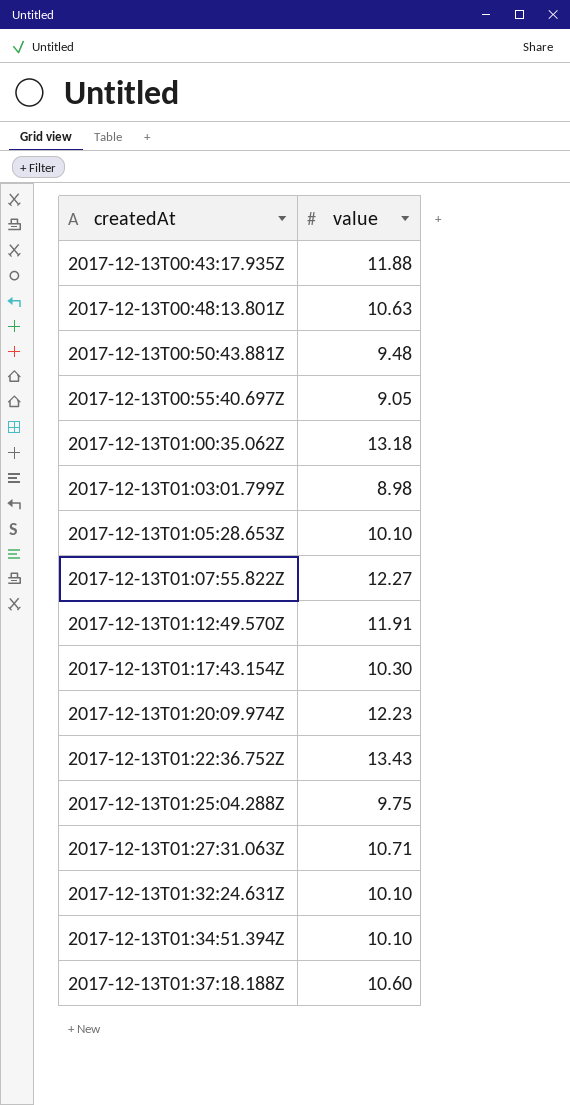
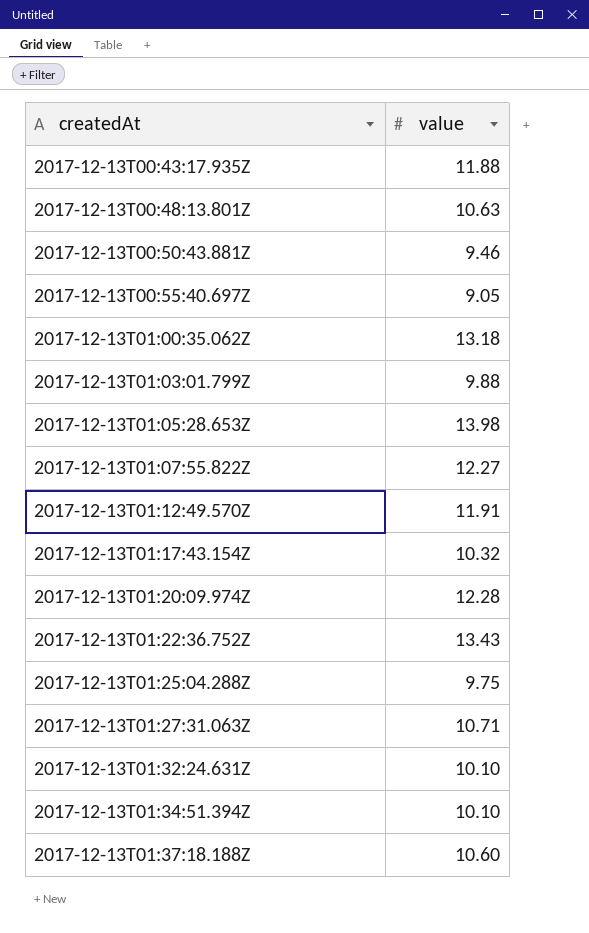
2017-12-13T00:50:43.881Z | value: 9.48 -> 9.46
2017-12-13T01:03:01.799Z | value: 8.98 -> 9.88
2017-12-13T01:05:28.653Z | value: 10.10 -> 13.98
2017-12-13T01:17:43.154Z | value: 10.30 -> 10.32
2017-12-13T01:20:09.974Z | value: 12.23 -> 12.28

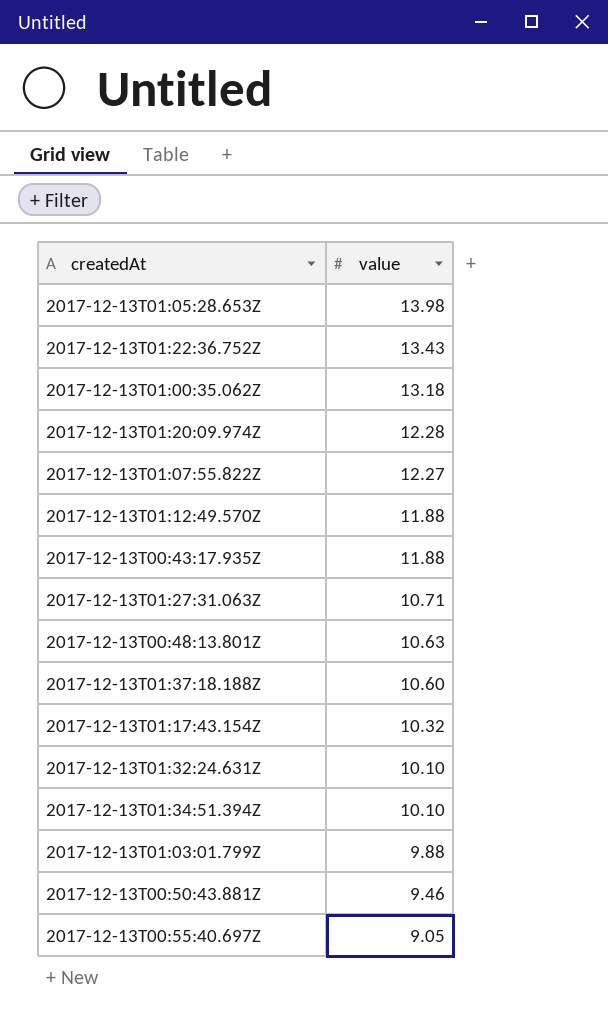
row order: createdAt ascending -> value descending
row 2017-12-13T01:25:04.288Z: 9.75 -> none
2017-12-13T01:12:49.570Z | value: 11.91 -> 11.88

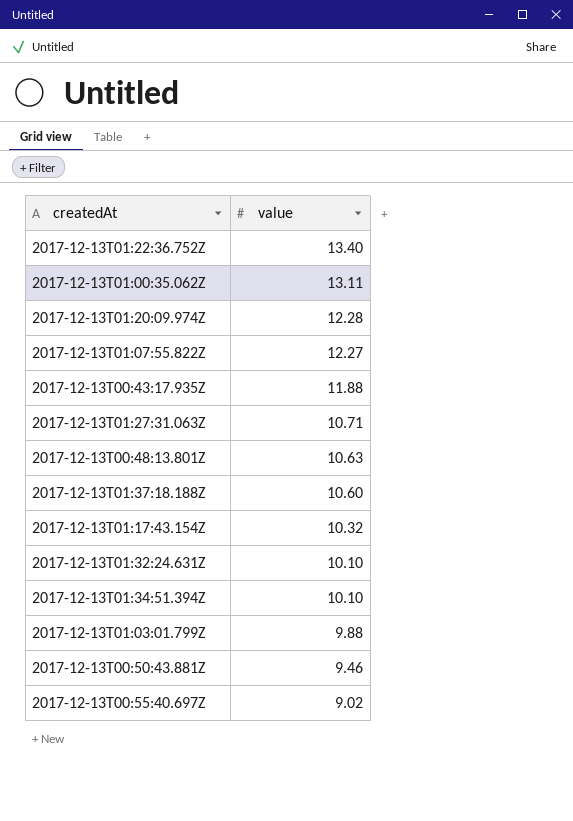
row 2017-12-13T01:05:28.653Z: 13.98 -> none
row 2017-12-13T01:12:49.570Z: 11.88 -> none
2017-12-13T01:22:36.752Z | value: 13.43 -> 13.40
2017-12-13T01:00:35.062Z | value: 13.18 -> 13.11
2017-12-13T00:55:40.697Z | value: 9.05 -> 9.02

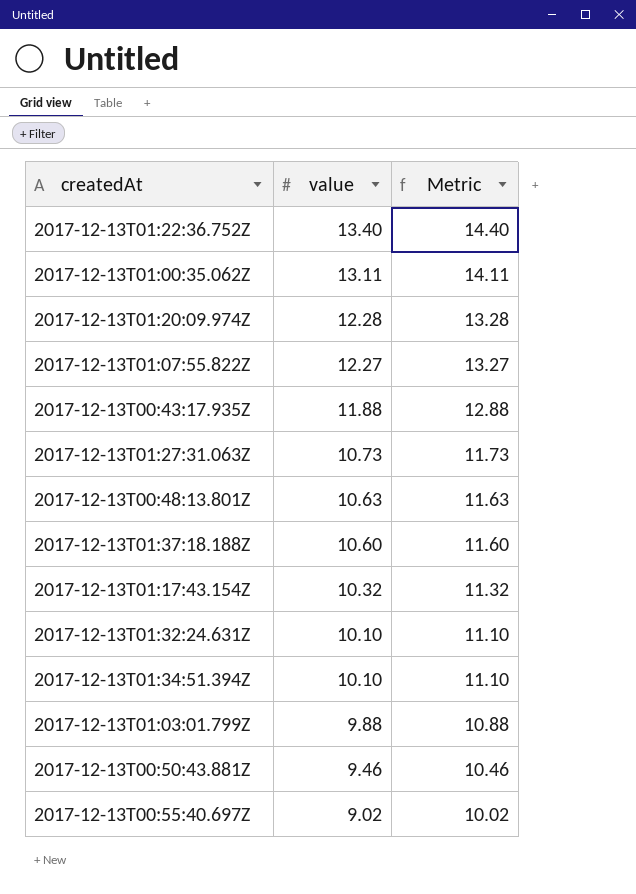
column Metric | formula: none -> [value] + 1
2017-12-13T01:27:31.063Z | value: 10.71 -> 10.73

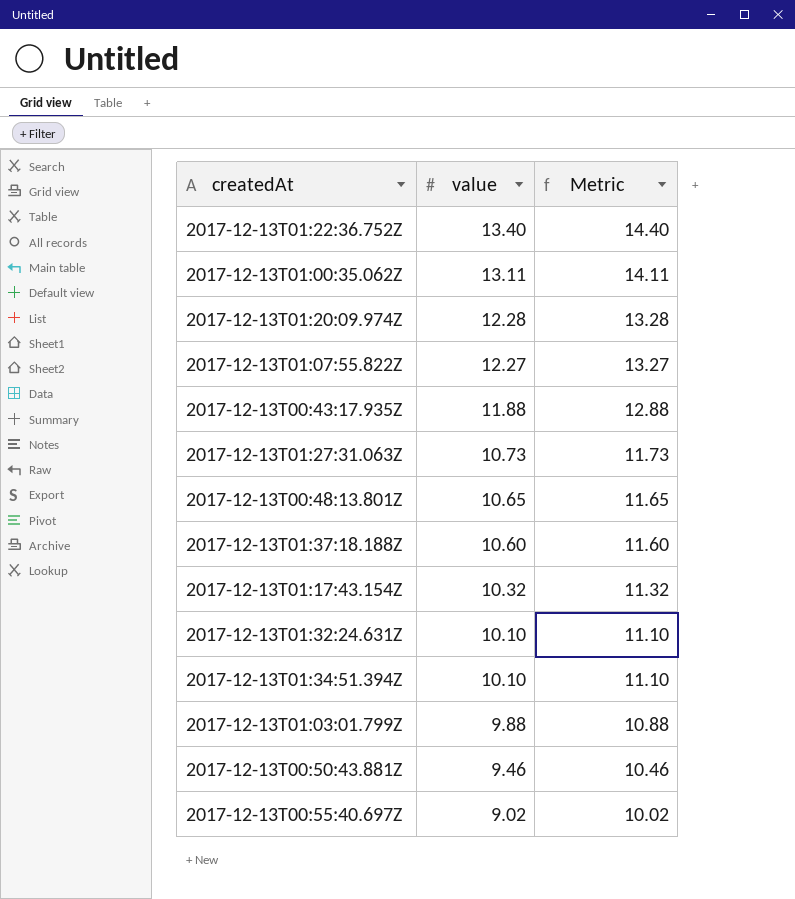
2017-12-13T00:48:13.801Z | value: 10.63 -> 10.65
2017-12-13T00:48:13.801Z | Metric: 11.63 -> 11.65

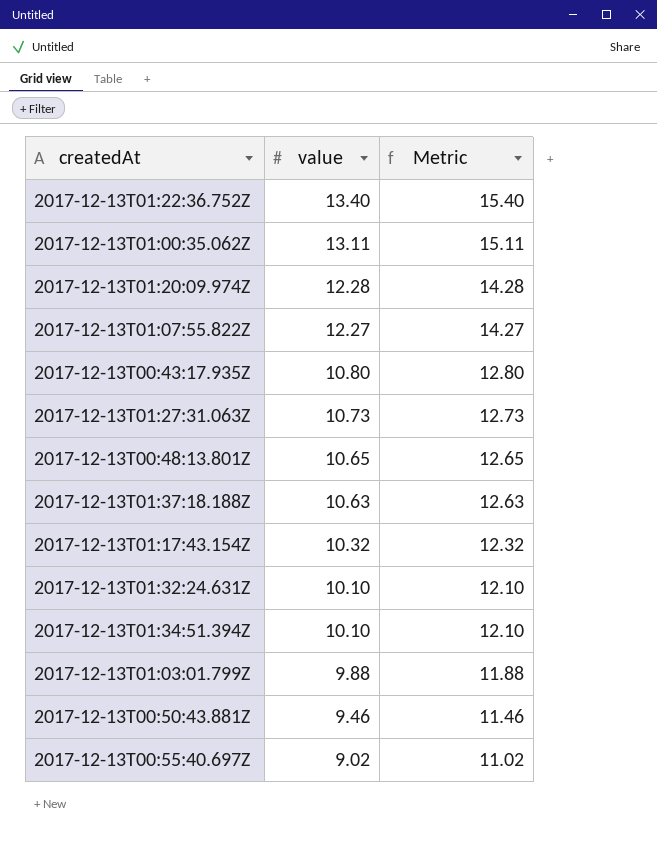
column Metric | formula: [value] + 1 -> [value] + 2
2017-12-13T00:43:17.935Z | value: 11.88 -> 10.80
2017-12-13T01:37:18.188Z | value: 10.60 -> 10.63

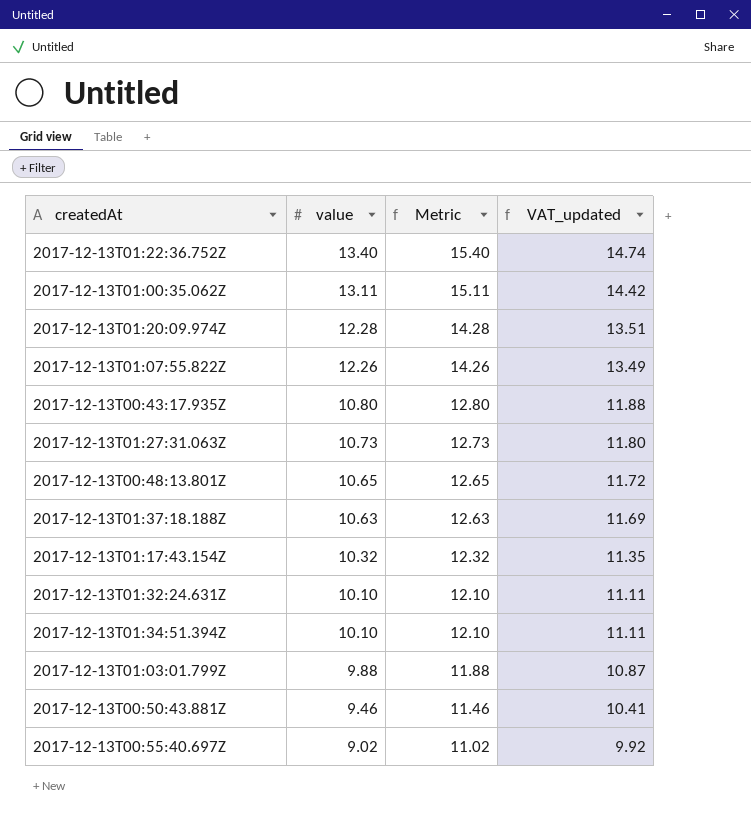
column VAT_updated | formula: none -> [value] * 1.1
2017-12-13T01:07:55.822Z | value: 12.27 -> 12.26
2017-12-13T01:07:55.822Z | Metric: 14.27 -> 14.26

